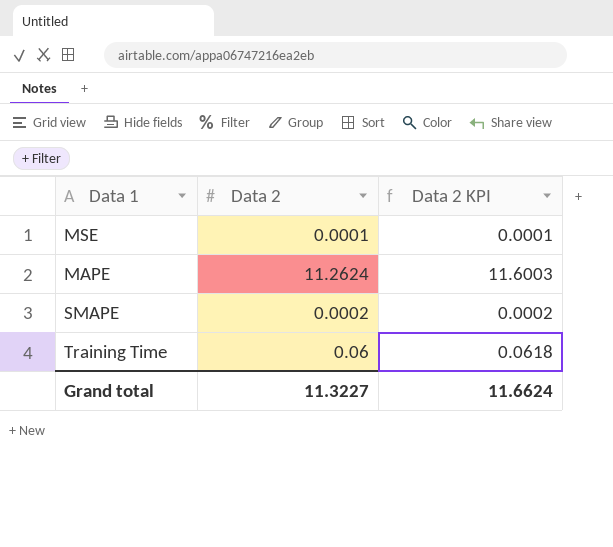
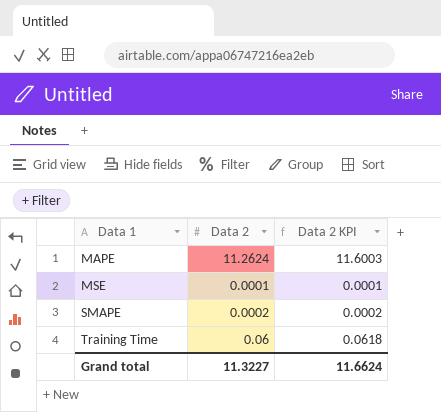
row order: none -> Data 1 ascending

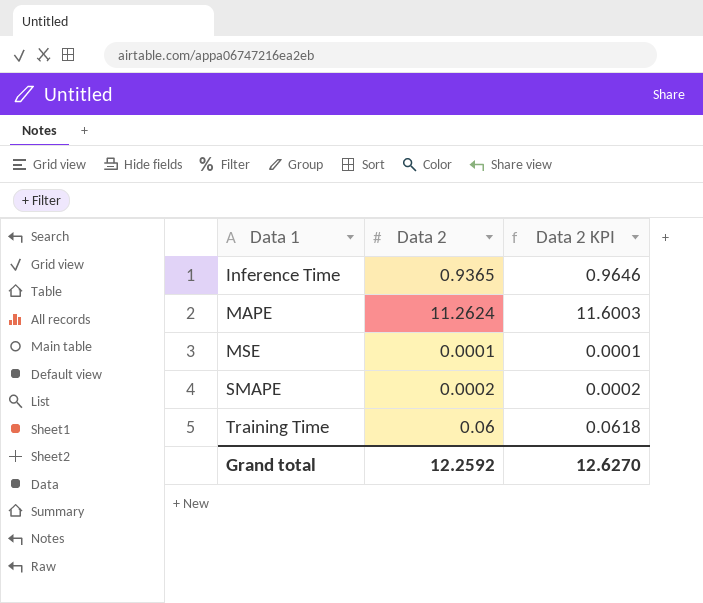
row Inference Time: none -> 0.9365 | 0.9646
Grand total | Data 2: 11.3227 -> 12.2592
Grand total | Data 2 KPI: 11.6624 -> 12.6270

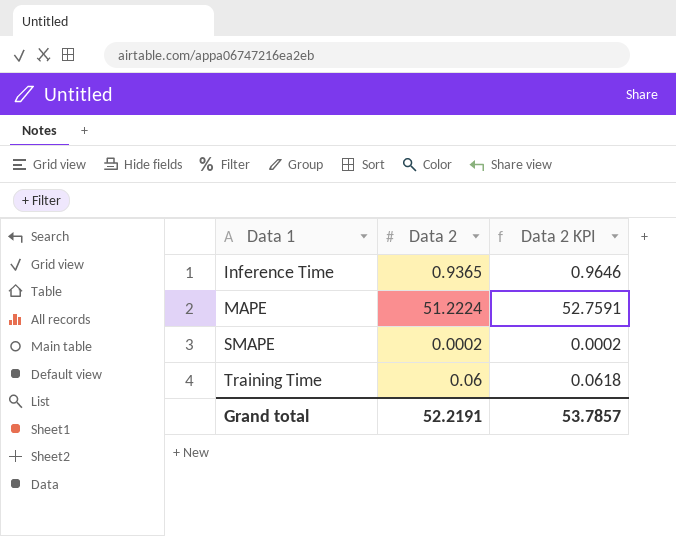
row MSE: 0.0001 | 0.0001 -> none
MAPE | Data 2: 11.2624 -> 51.2224
MAPE | Data 2 KPI: 11.6003 -> 52.7591
Grand total | Data 2: 12.2592 -> 52.2191
Grand total | Data 2 KPI: 12.6270 -> 53.7857

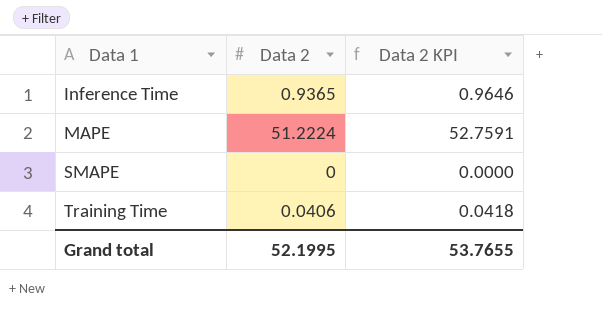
SMAPE | Data 2: 0.0002 -> 0
SMAPE | Data 2 KPI: 0.0002 -> 0.0000
Training Time | Data 2: 0.06 -> 0.0406
Training Time | Data 2 KPI: 0.0618 -> 0.0418
Grand total | Data 2: 52.2191 -> 52.1995
Grand total | Data 2 KPI: 53.7857 -> 53.7655

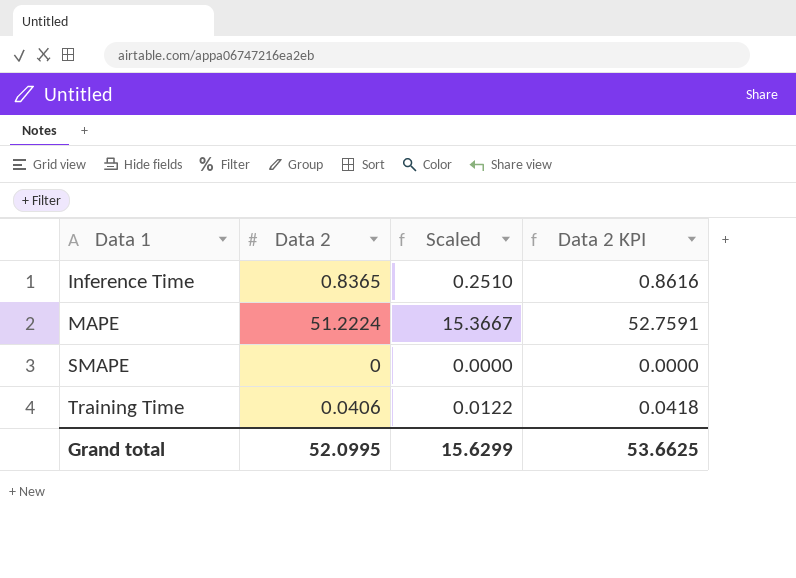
column Scaled | formula: none -> [Data 2] * 0.3
Inference Time | Data 2: 0.9365 -> 0.8365
Inference Time | Data 2 KPI: 0.9646 -> 0.8616
Grand total | Data 2: 52.1995 -> 52.0995
Grand total | Data 2 KPI: 53.7655 -> 53.6625

